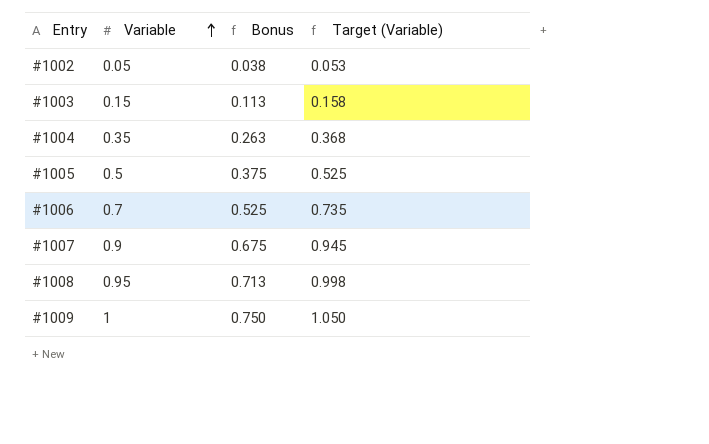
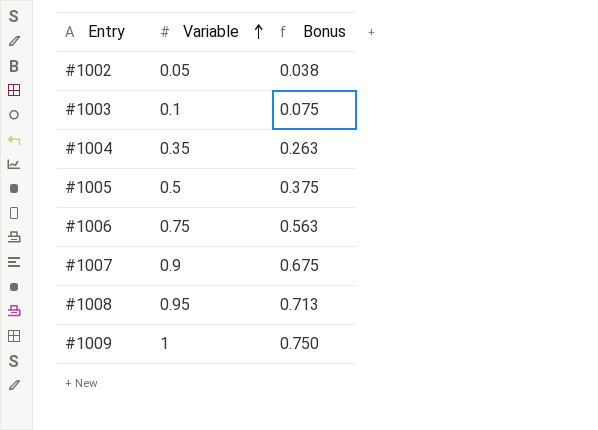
column Target (Variable) | formula: [Variable] * 1.05 -> none
#1003 | Variable: 0.15 -> 0.1
#1003 | Bonus: 0.113 -> 0.075
#1006 | Variable: 0.7 -> 0.75
#1006 | Bonus: 0.525 -> 0.563

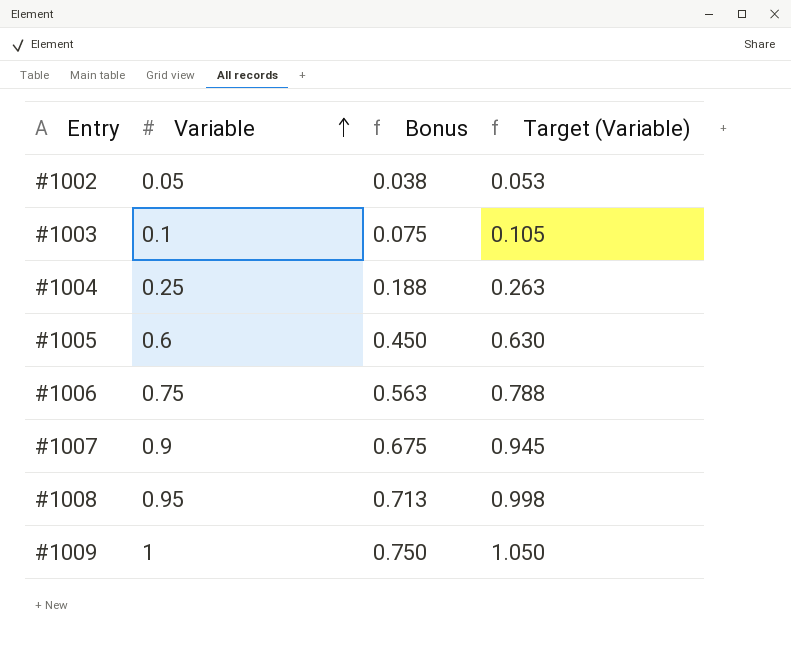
column Target (Variable) | formula: none -> [Variable] * 1.05
#1004 | Variable: 0.35 -> 0.25
#1004 | Bonus: 0.263 -> 0.188
#1005 | Variable: 0.5 -> 0.6
#1005 | Bonus: 0.375 -> 0.450

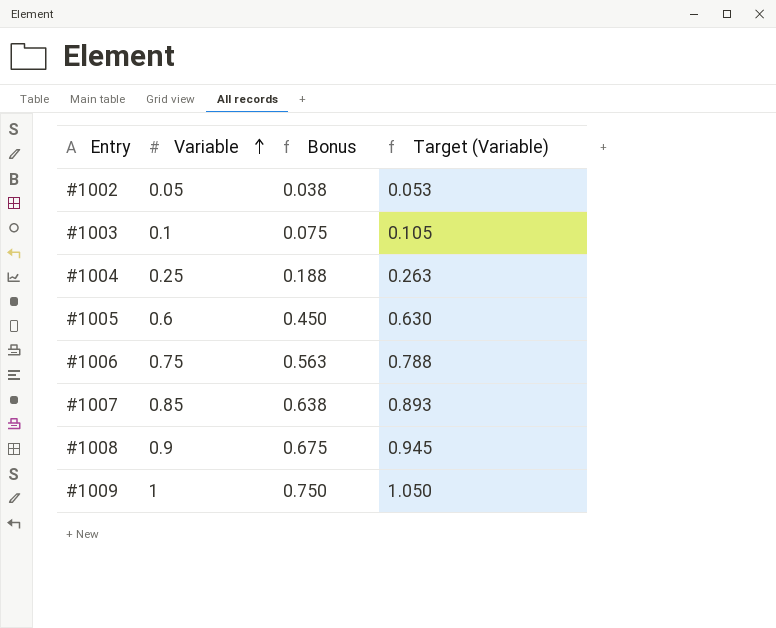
#1007 | Variable: 0.9 -> 0.85
#1007 | Bonus: 0.675 -> 0.638
#1007 | Target (Variable): 0.945 -> 0.893
#1008 | Variable: 0.95 -> 0.9
#1008 | Bonus: 0.713 -> 0.675
#1008 | Target (Variable): 0.998 -> 0.945

